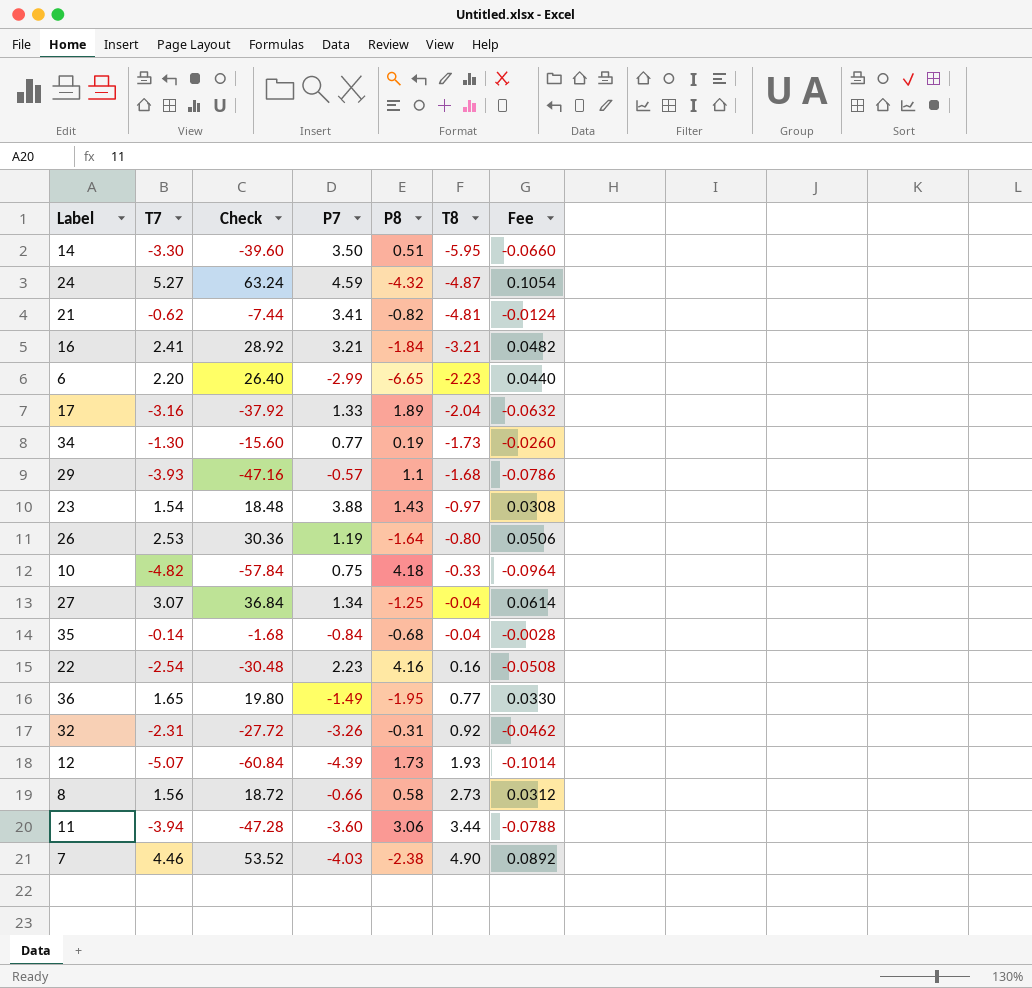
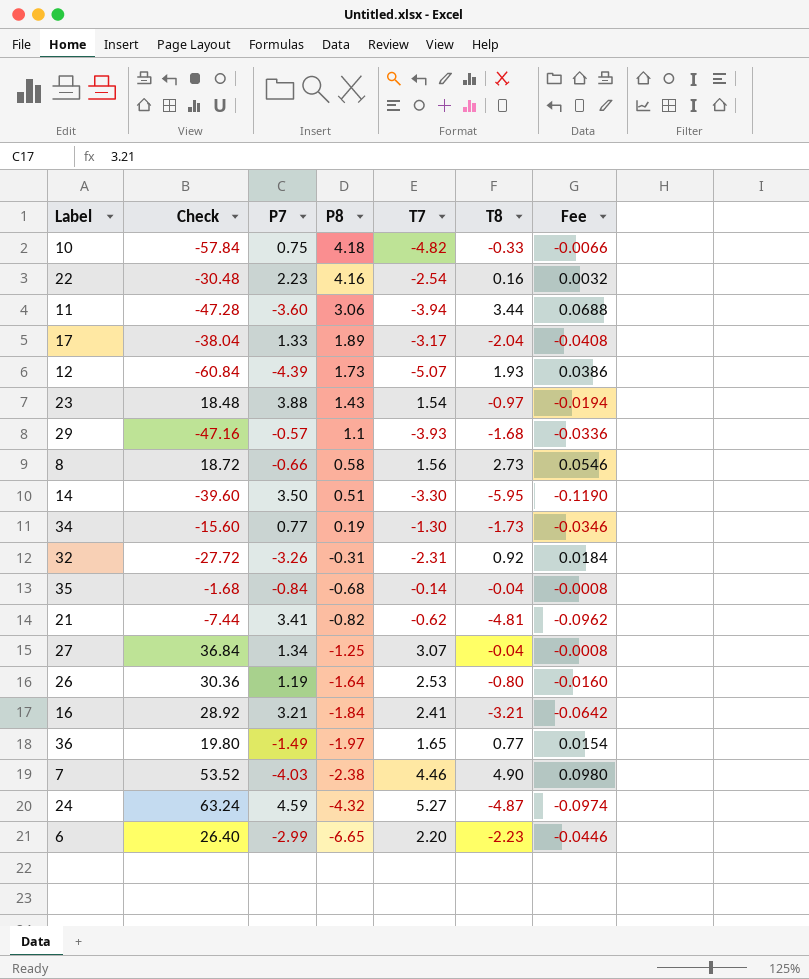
row order: T8 ascending -> P8 descending
column T7 | position: 2 -> 5
column Fee | formula: [T7] * 0.02 -> [T8] * 0.02
17 | Check: -37.92 -> -38.04
17 | T7: -3.16 -> -3.17
36 | P8: -1.95 -> -1.97

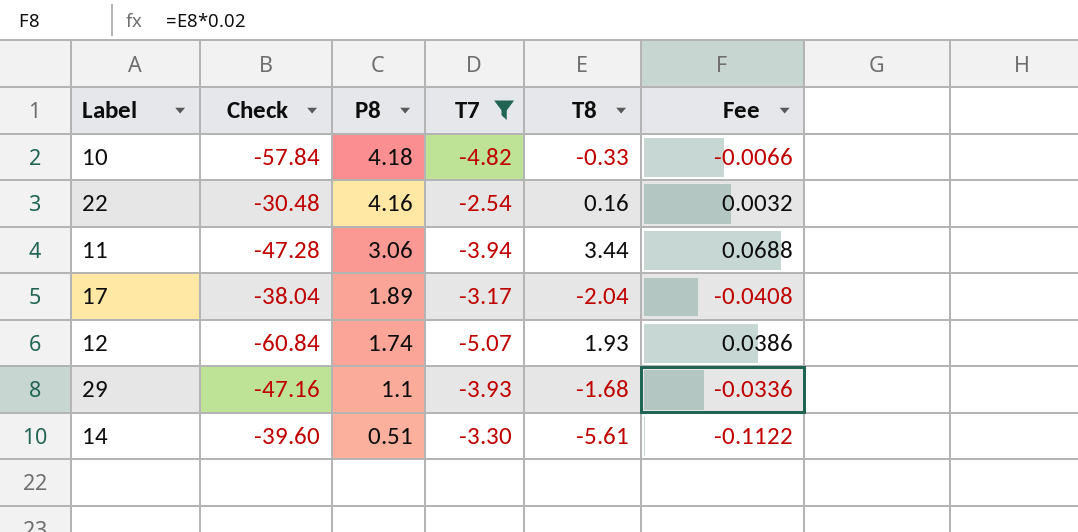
filter: none -> T7 <= -2.54
column P7 | position: 3 -> none
12 | P8: 1.73 -> 1.74
14 | T8: -5.95 -> -5.61
14 | Fee: -0.1190 -> -0.1122

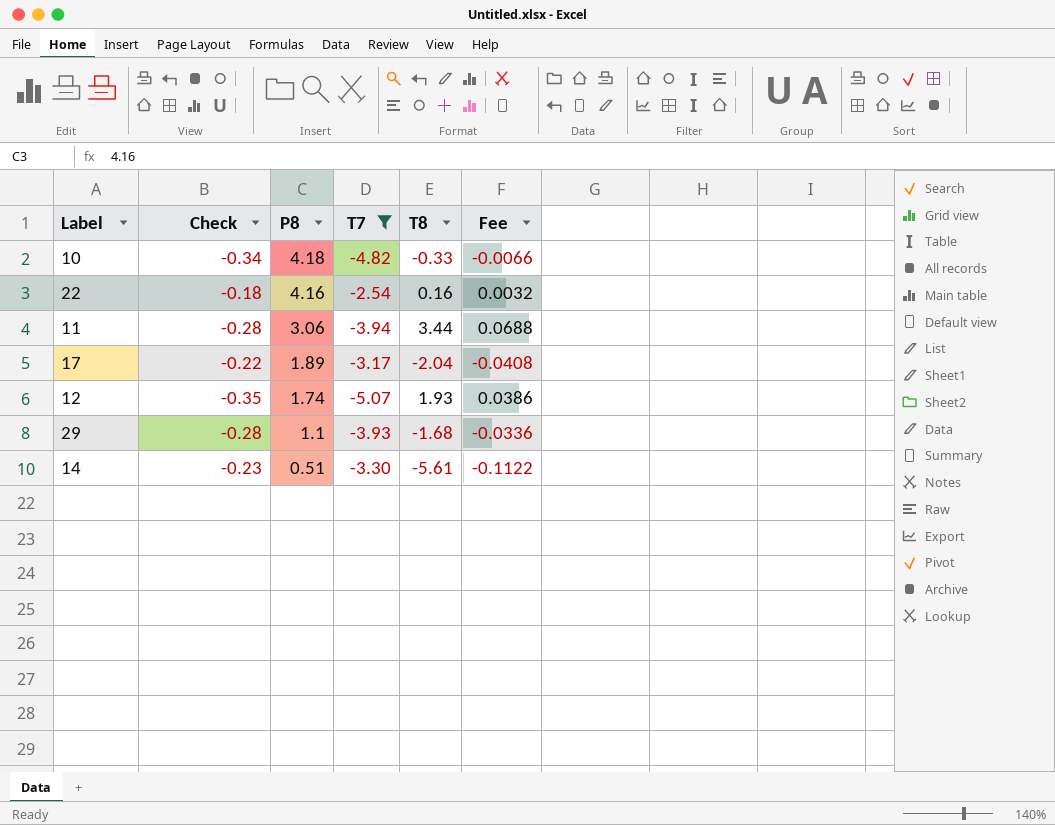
column Check | formula: [T7] * 12 -> [T7] * 0.07

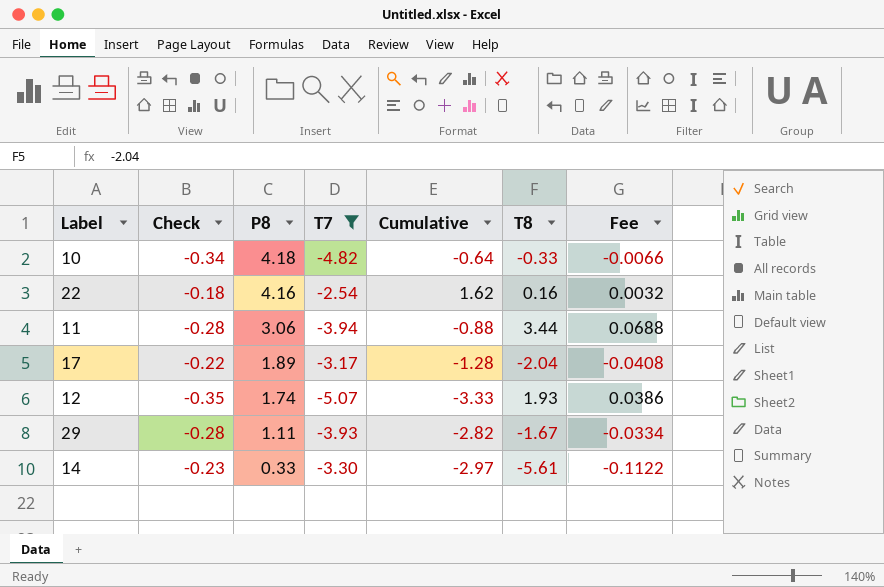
column Cumulative | formula: none -> [P8] + [T7]
29 | P8: 1.1 -> 1.11
29 | T8: -1.68 -> -1.67
29 | Fee: -0.0336 -> -0.0334
14 | P8: 0.51 -> 0.33

